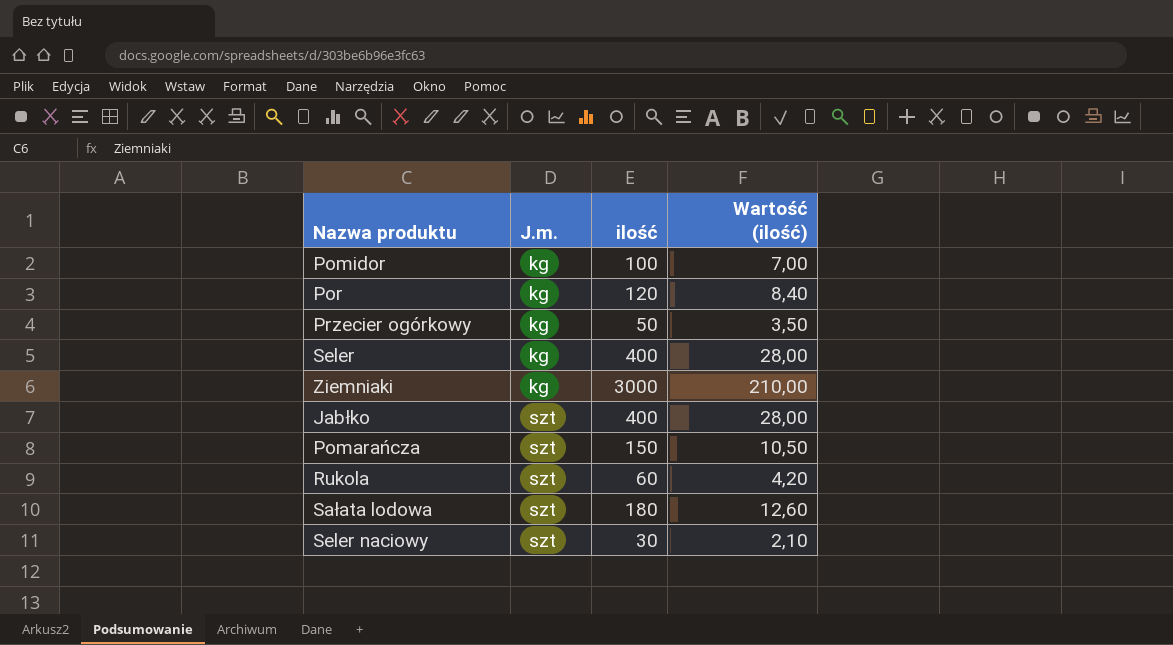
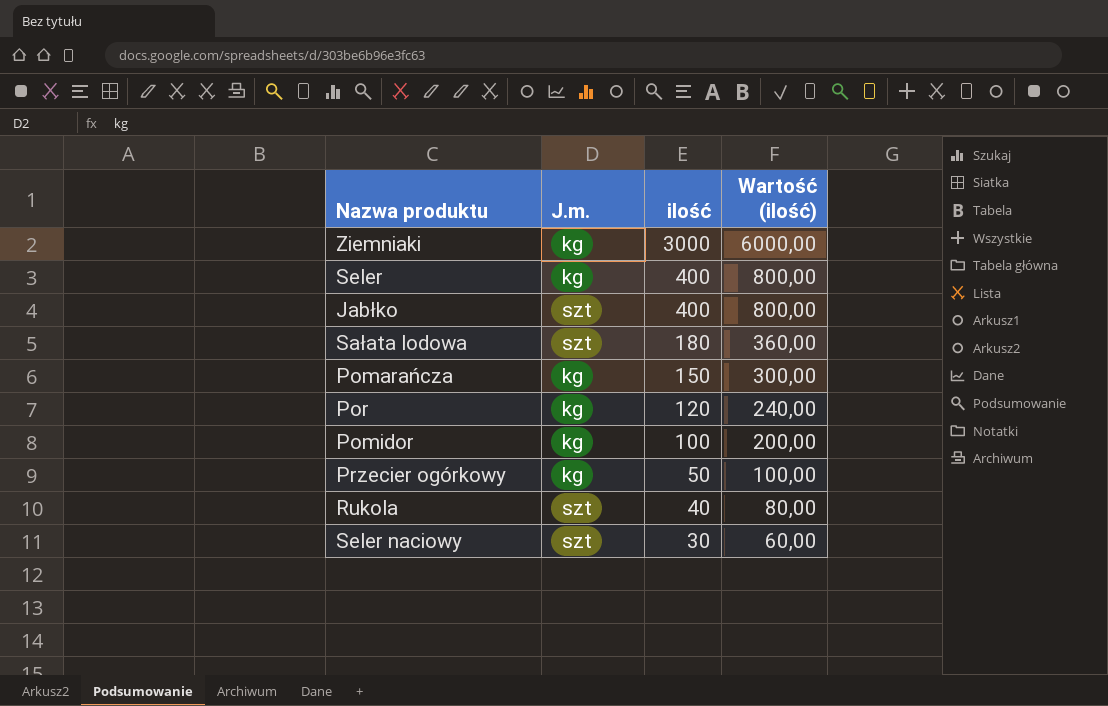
row order: J.m. ascending -> ilość descending
column Wartość (ilość) | formula: [ilość] * 0,07 -> [ilość] * 2
Pomarańcza | J.m.: szt -> kg
Rukola | ilość: 60 -> 40

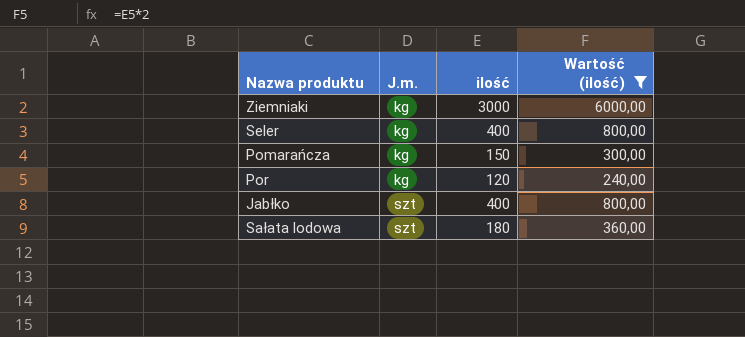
filter: none -> Wartość (ilość) >= 240,00
row order: ilość descending -> J.m. ascending

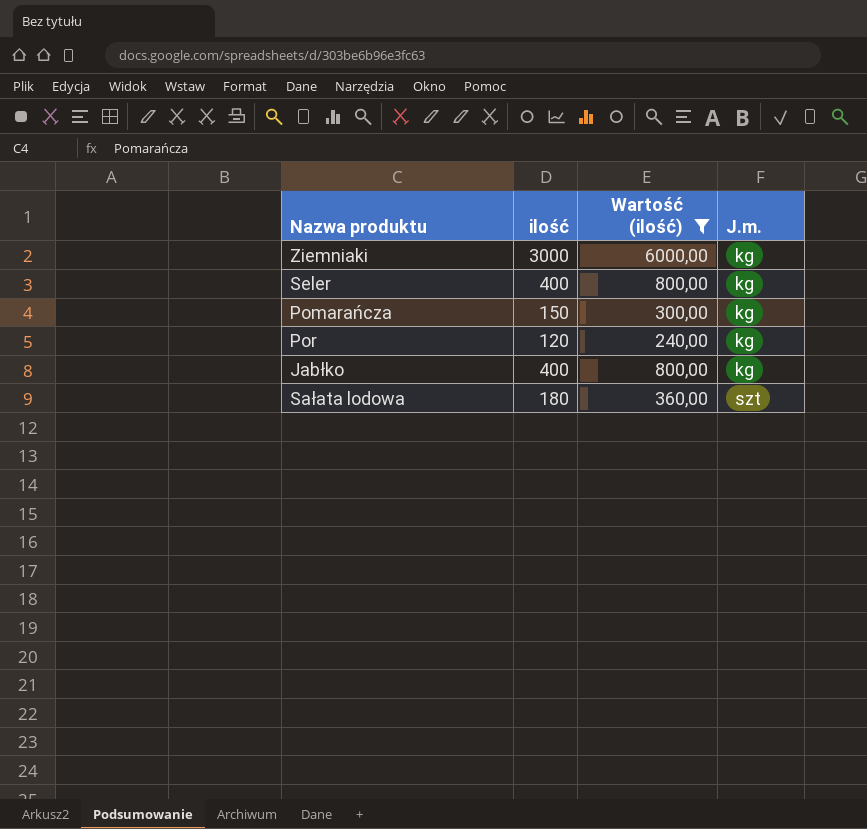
column J.m. | position: 2 -> 4
Jabłko | J.m.: szt -> kg

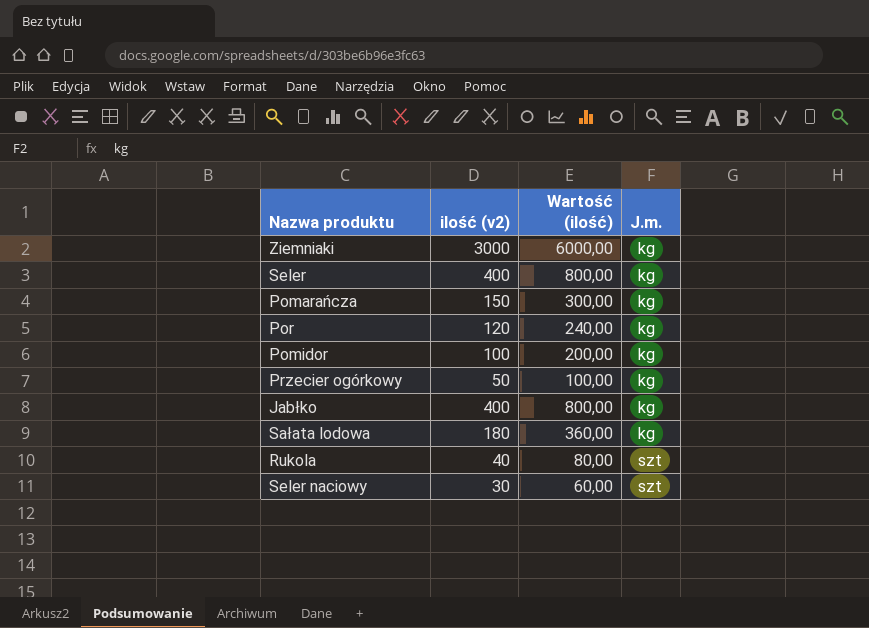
filter: Wartość (ilość) >= 240,00 -> none
column name: ilość -> ilość (v2)
Sałata lodowa | J.m.: szt -> kg

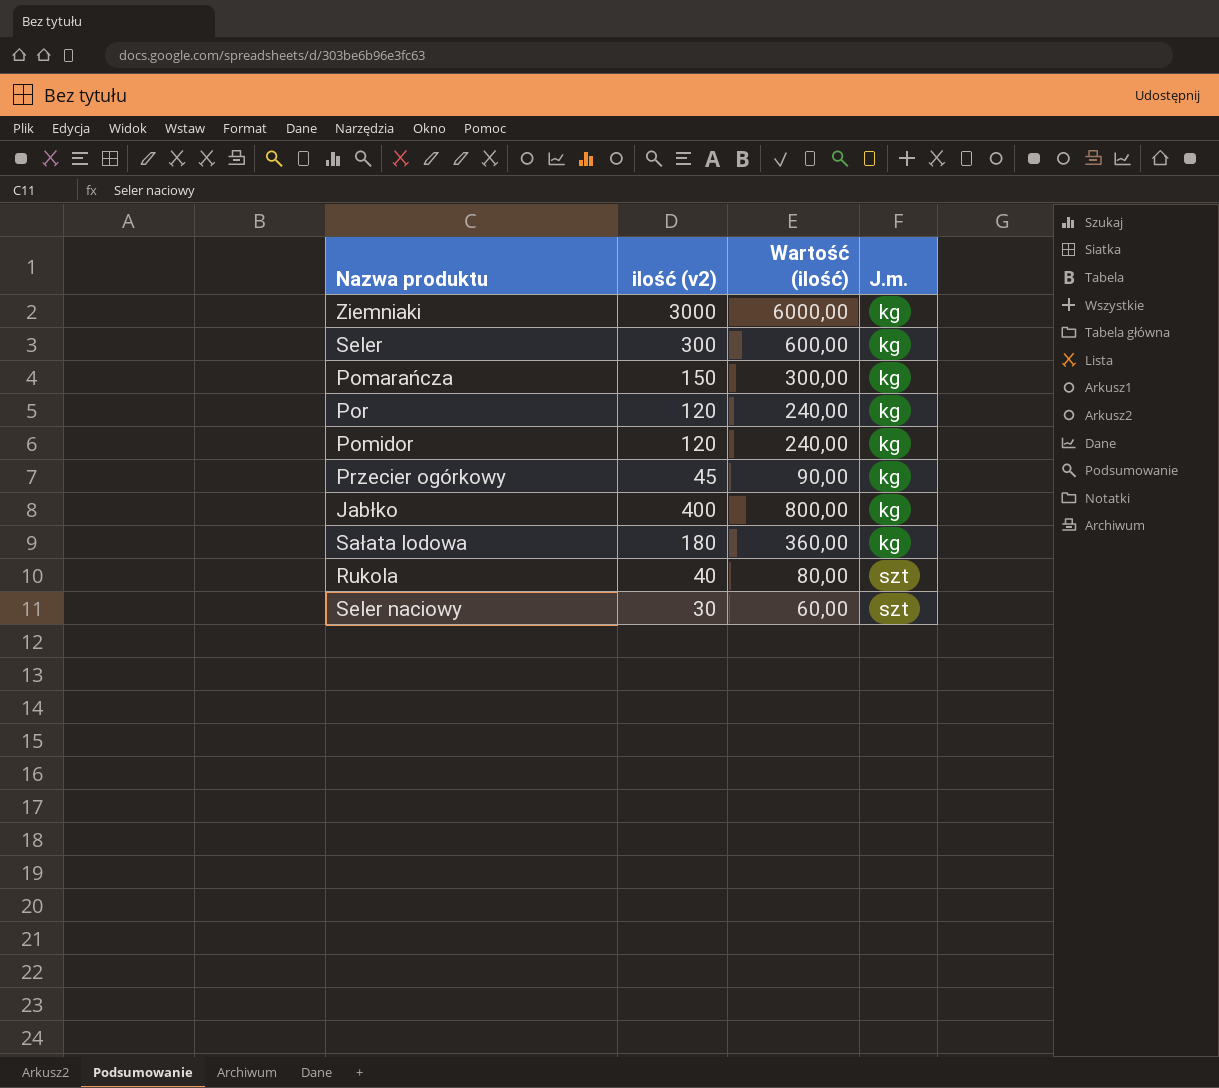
Seler | ilość (v2): 400 -> 300
Seler | Wartość (ilość): 800,00 -> 600,00
Pomidor | ilość (v2): 100 -> 120
Pomidor | Wartość (ilość): 200,00 -> 240,00
Przecier ogórkowy | ilość (v2): 50 -> 45
Przecier ogórkowy | Wartość (ilość): 100,00 -> 90,00

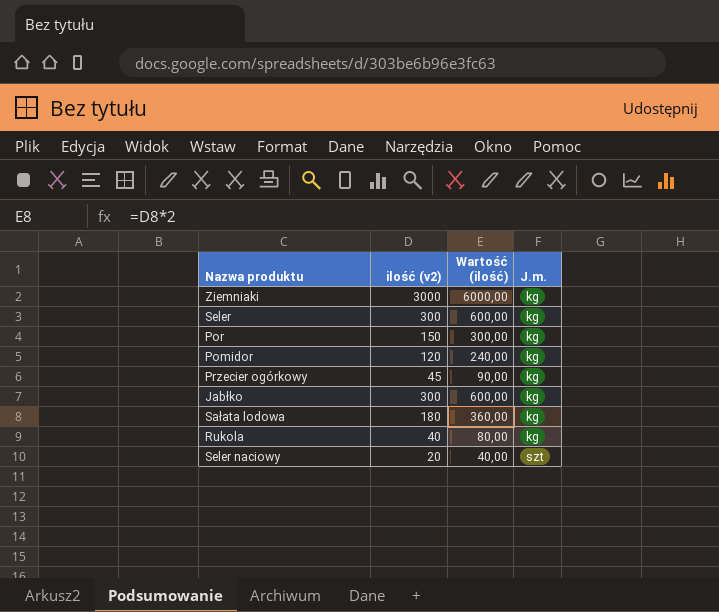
row Pomarańcza: 150 | 300,00 | kg -> none
Por | ilość (v2): 120 -> 150
Por | Wartość (ilość): 240,00 -> 300,00
Jabłko | ilość (v2): 400 -> 300
Jabłko | Wartość (ilość): 800,00 -> 600,00
Rukola | J.m.: szt -> kg
Seler naciowy | ilość (v2): 30 -> 20
Seler naciowy | Wartość (ilość): 60,00 -> 40,00

